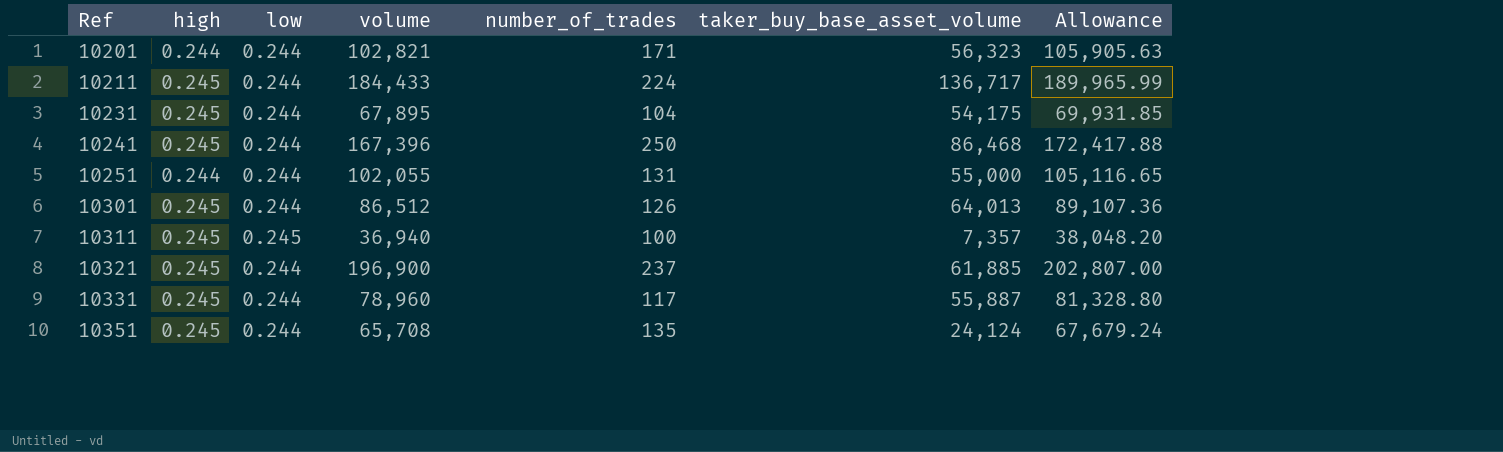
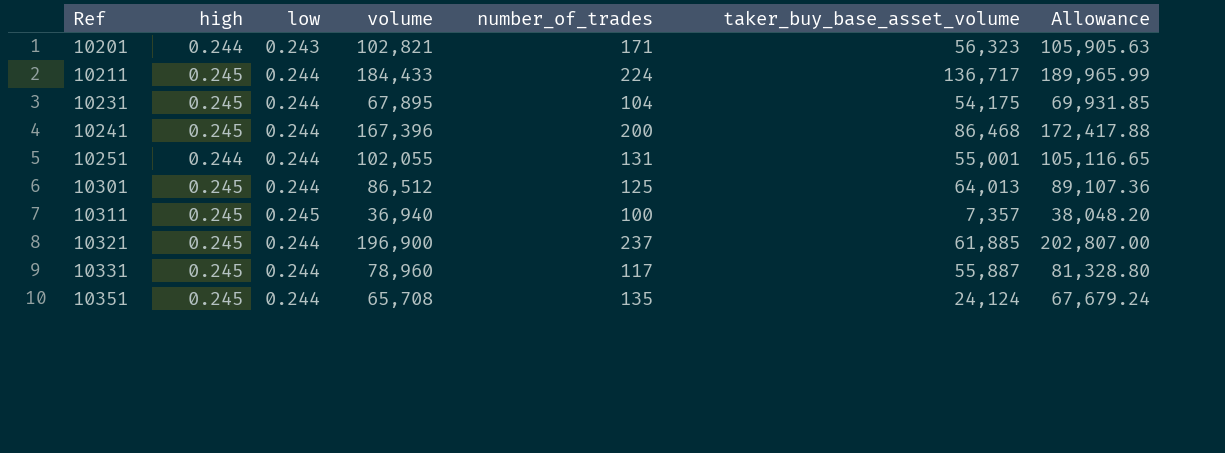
10201 | low: 0.244 -> 0.243
10241 | number_of_trades: 250 -> 200
10251 | taker_buy_base_asset_volume: 55,000 -> 55,001
10301 | number_of_trades: 126 -> 125

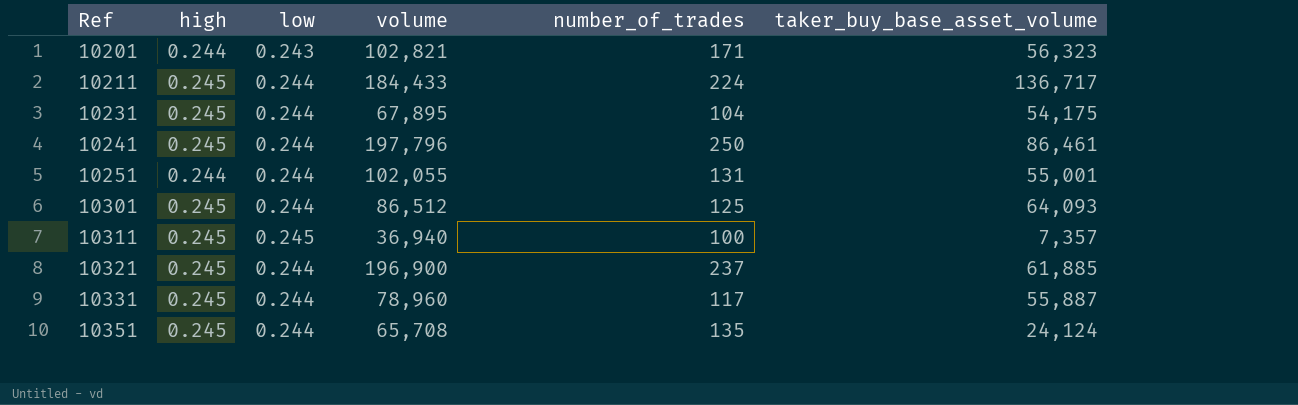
column Allowance | formula: [volume] * 1.03 -> none
10241 | volume: 167,396 -> 197,796
10241 | number_of_trades: 200 -> 250
10241 | taker_buy_base_asset_volume: 86,468 -> 86,461
10301 | taker_buy_base_asset_volume: 64,013 -> 64,093

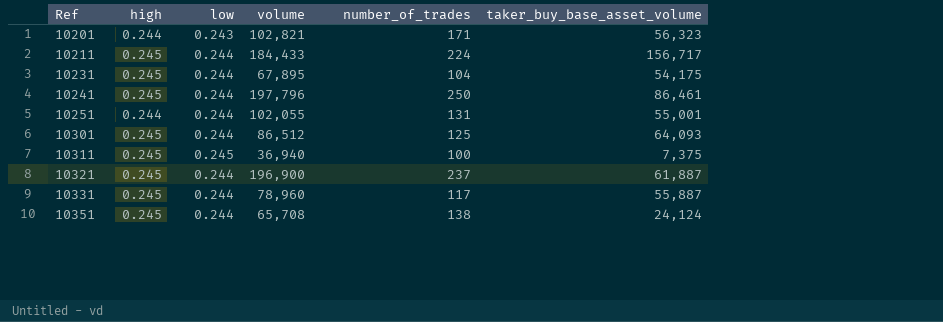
10211 | taker_buy_base_asset_volume: 136,717 -> 156,717
10311 | taker_buy_base_asset_volume: 7,357 -> 7,375
10321 | taker_buy_base_asset_volume: 61,885 -> 61,887
10351 | number_of_trades: 135 -> 138

